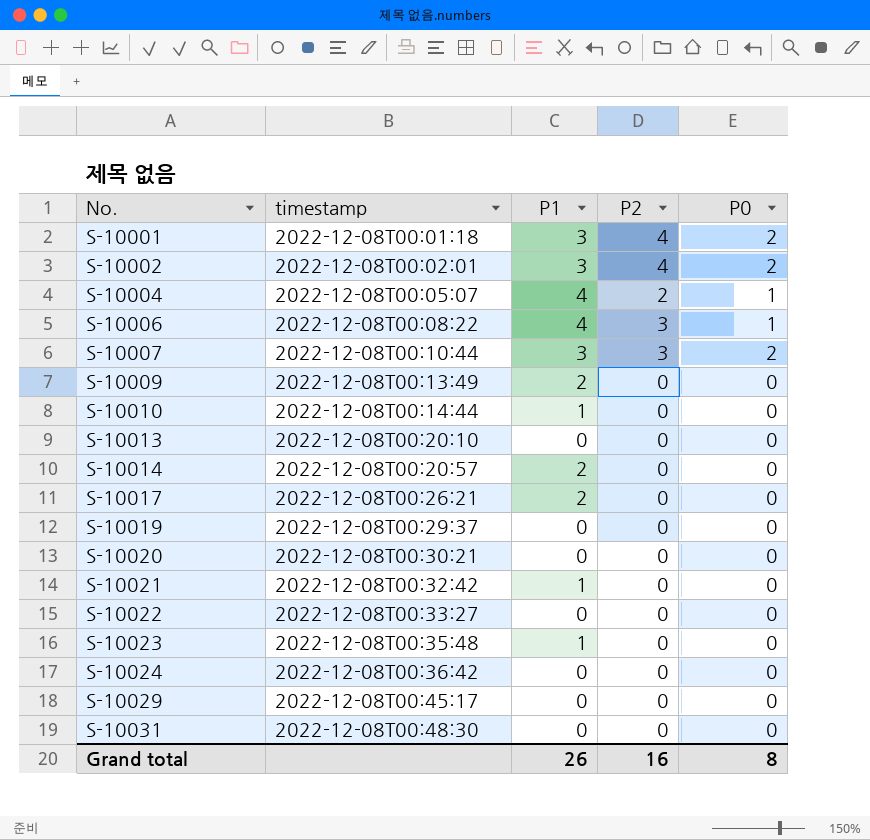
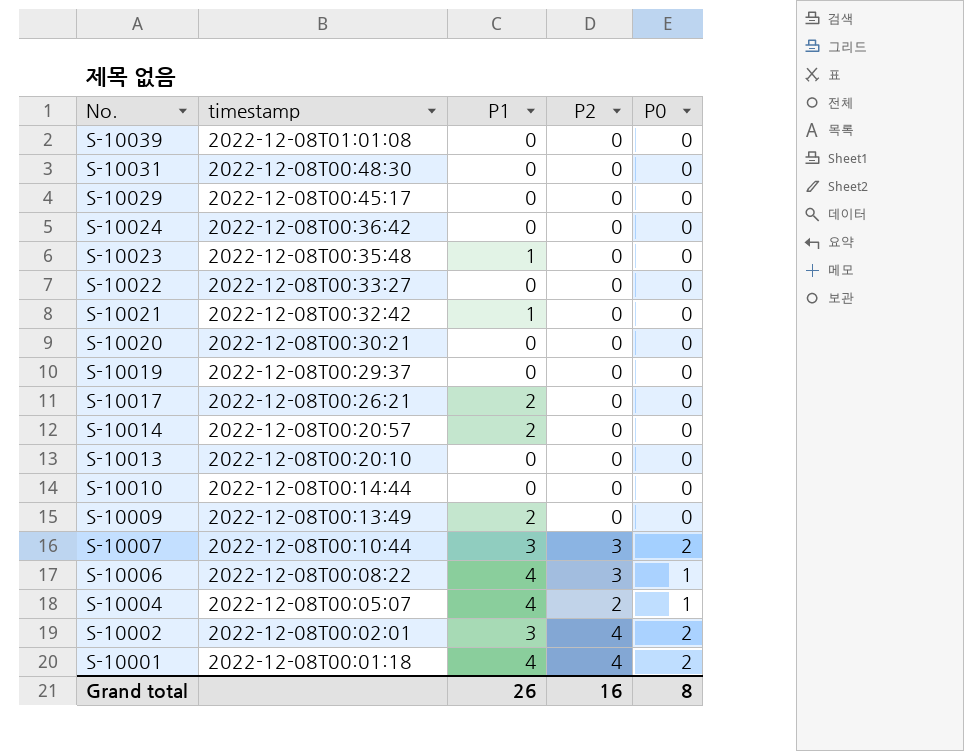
row order: No. ascending -> No. descending
row S-10039: none -> 2022-12-08T01:01:08 | 0 | 0 | 0
S-10010 | P1: 1 -> 0
S-10001 | P1: 3 -> 4

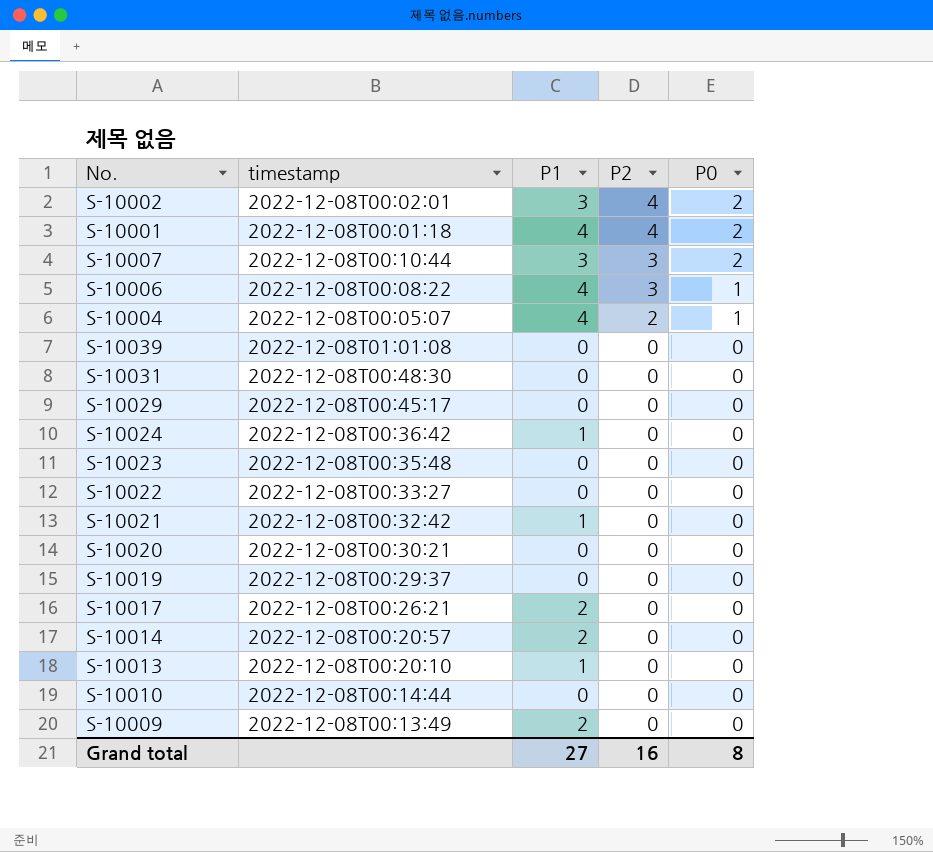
row order: No. descending -> P2 descending
S-10024 | P1: 0 -> 1
S-10023 | P1: 1 -> 0
S-10013 | P1: 0 -> 1
Grand total | P1: 26 -> 27

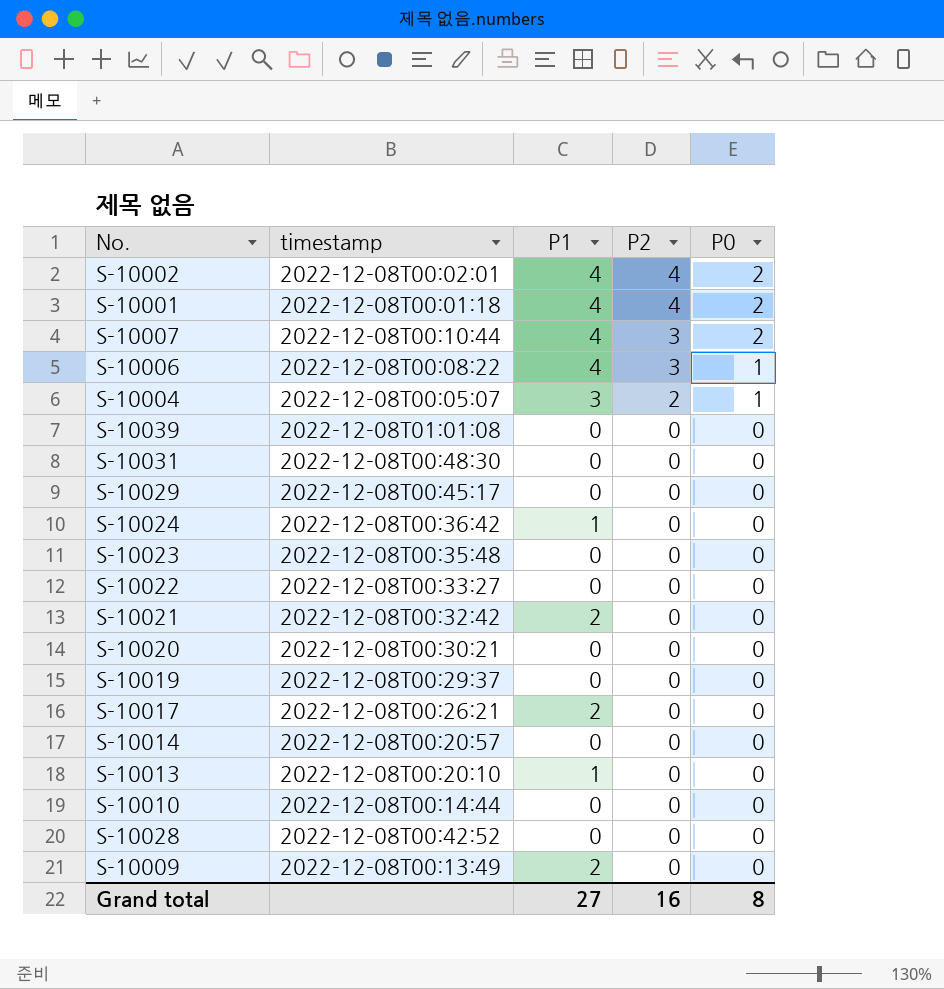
S-10002 | P1: 3 -> 4
S-10007 | P1: 3 -> 4
S-10004 | P1: 4 -> 3
S-10021 | P1: 1 -> 2
S-10014 | P1: 2 -> 0
row S-10028: none -> 2022-12-08T00:42:52 | 0 | 0 | 0

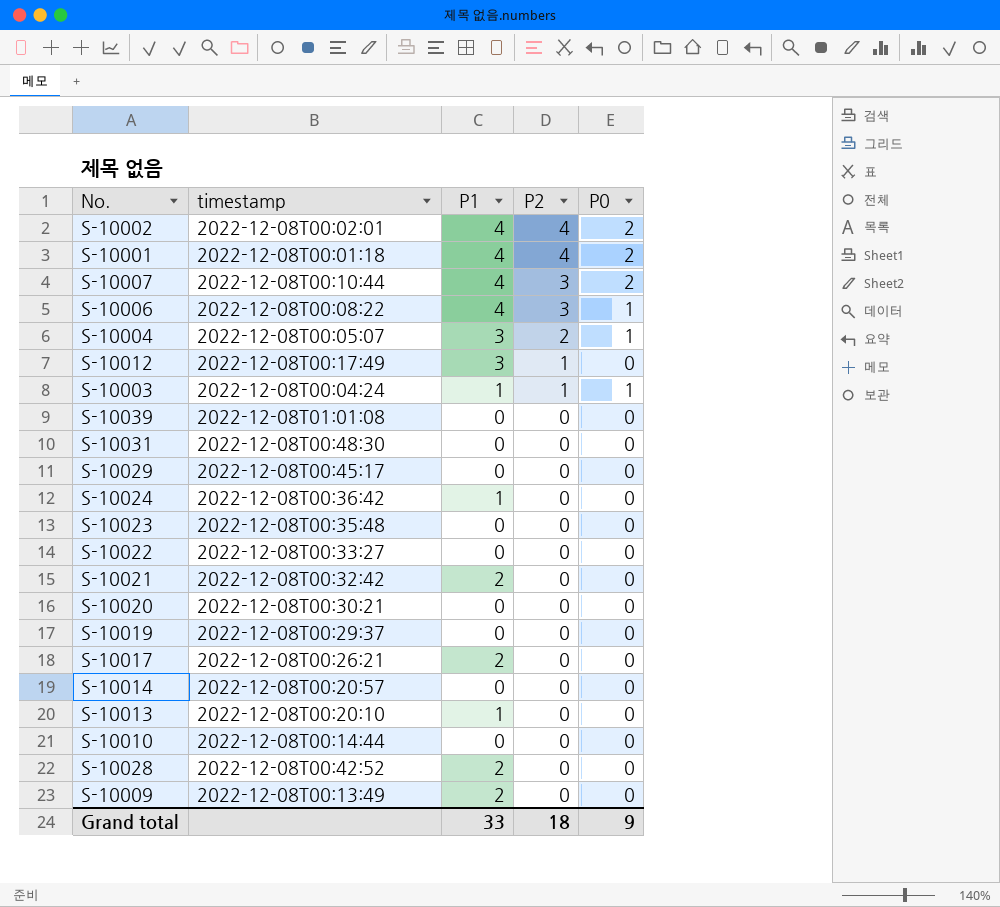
row S-10012: none -> 2022-12-08T00:17:49 | 3 | 1 | 0
row S-10003: none -> 2022-12-08T00:04:24 | 1 | 1 | 1
S-10028 | P1: 0 -> 2
Grand total | P1: 27 -> 33
Grand total | P2: 16 -> 18
Grand total | P0: 8 -> 9

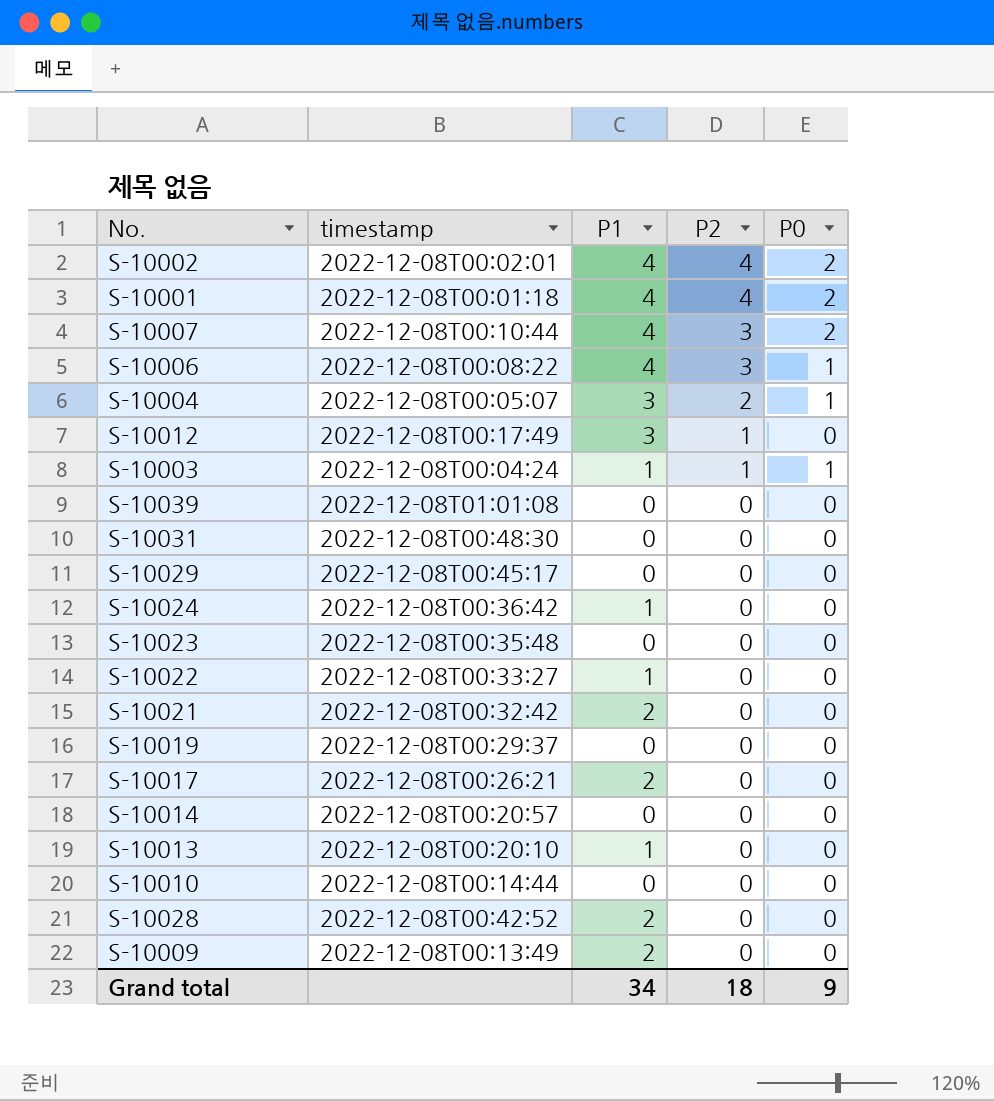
row S-10020: 2022-12-08T00:30:21 | 0 | 0 | 0 -> none
S-10022 | P1: 0 -> 1
Grand total | P1: 33 -> 34

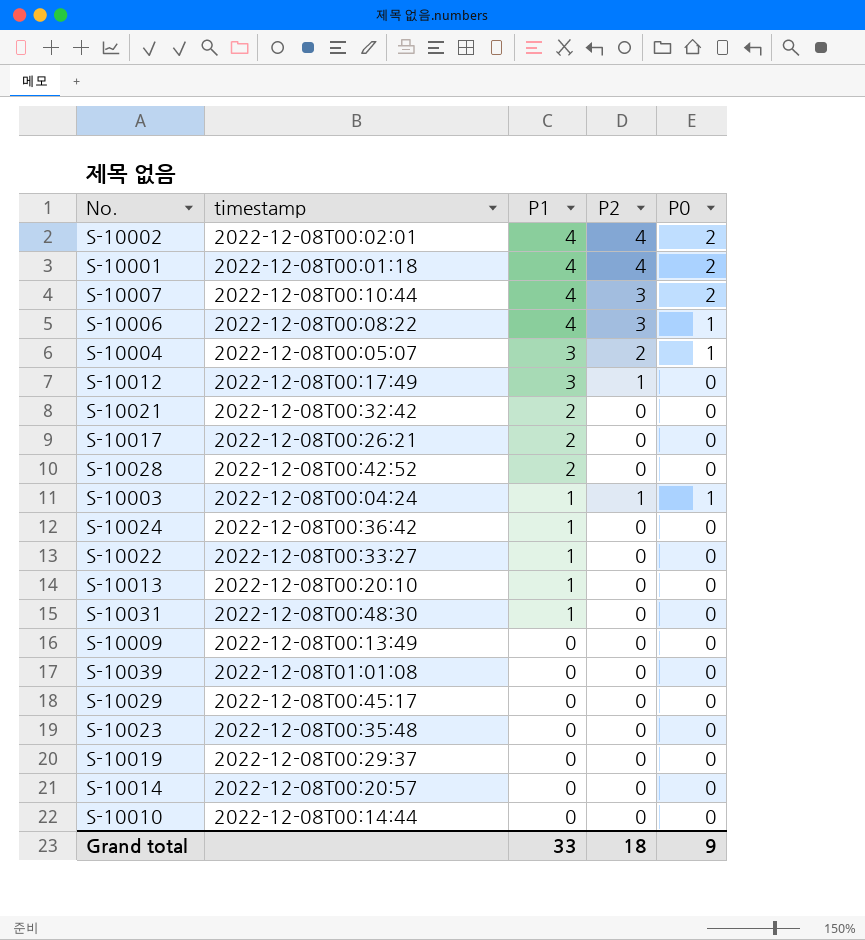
row order: P2 descending -> P1 descending
S-10031 | P1: 0 -> 1
S-10009 | P1: 2 -> 0
Grand total | P1: 34 -> 33

